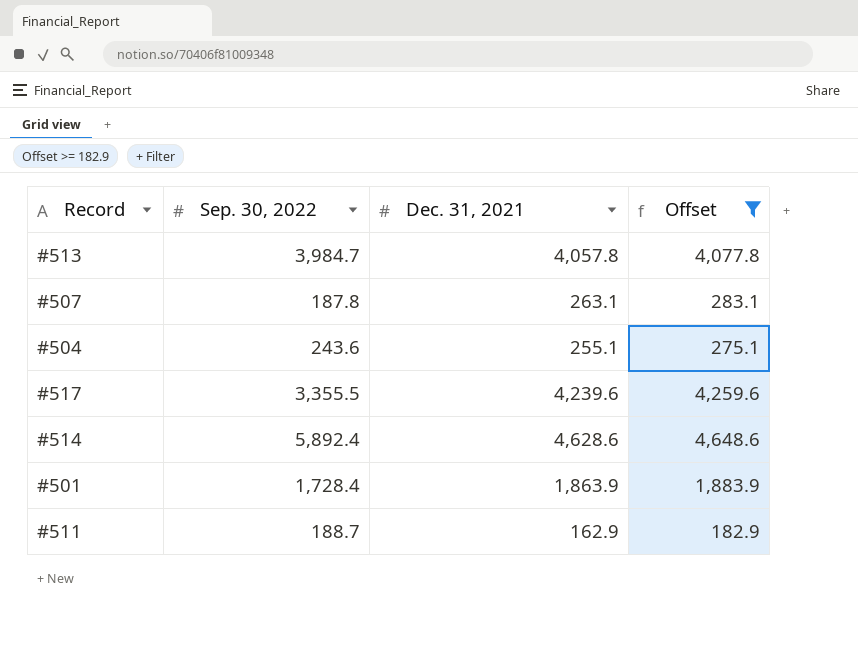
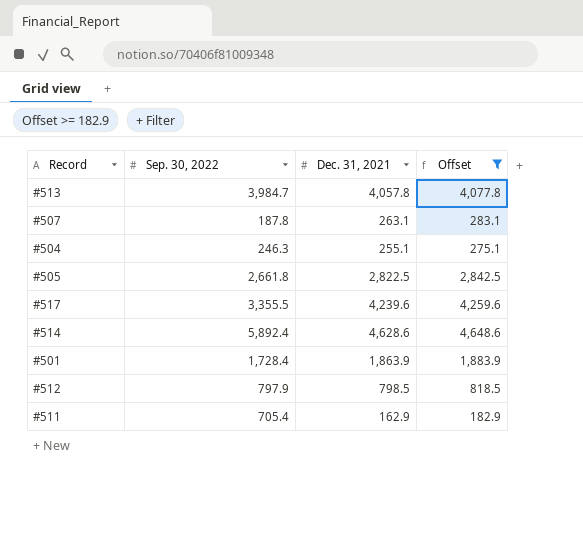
#504 | Sep. 30, 2022: 243.6 -> 246.3
row #505: none -> 2,661.8 | 2,822.5 | 2,842.5
row #512: none -> 797.9 | 798.5 | 818.5
#511 | Sep. 30, 2022: 188.7 -> 705.4

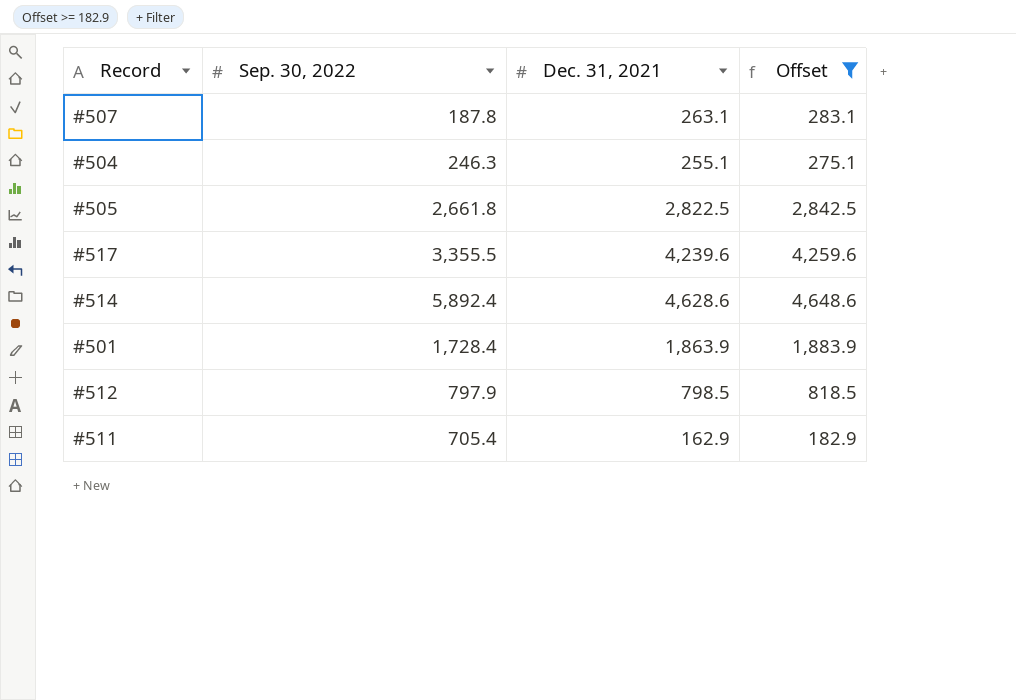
row #513: 3,984.7 | 4,057.8 | 4,077.8 -> none

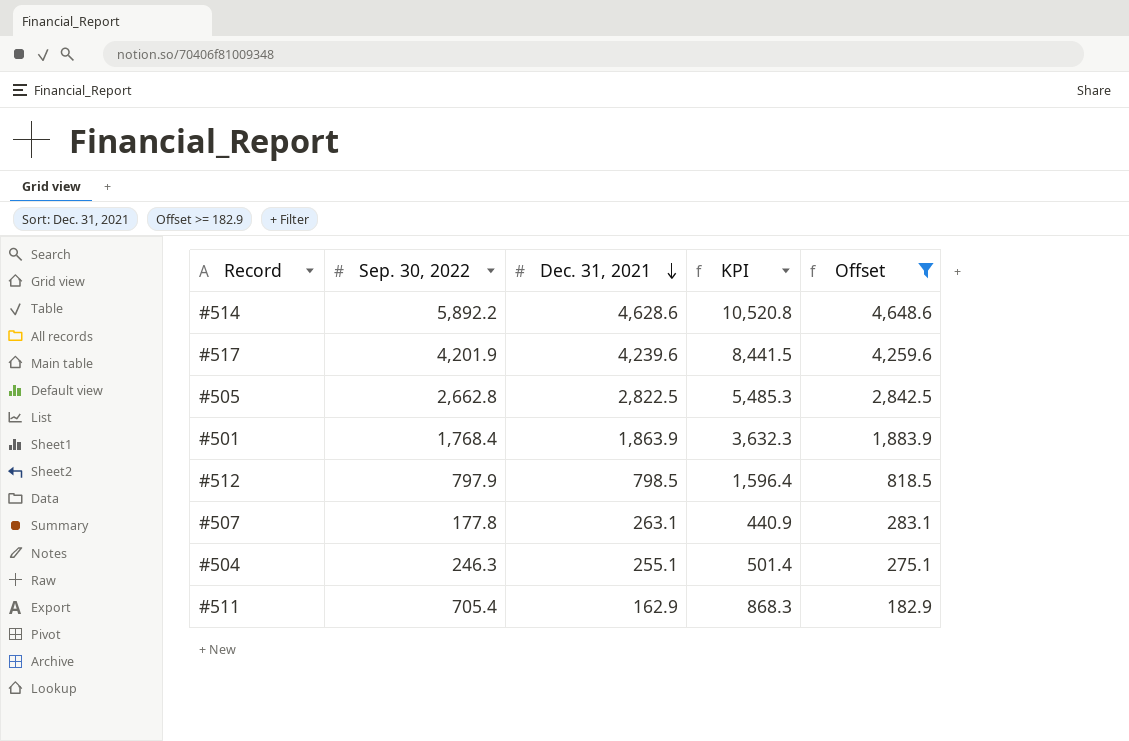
row order: none -> Dec. 31, 2021 descending
column KPI | formula: none -> [Sep. 30, 2022] + [Dec. 31, 2021]
#514 | Sep. 30, 2022: 5,892.4 -> 5,892.2
#517 | Sep. 30, 2022: 3,355.5 -> 4,201.9
#505 | Sep. 30, 2022: 2,661.8 -> 2,662.8
#501 | Sep. 30, 2022: 1,728.4 -> 1,768.4
#507 | Sep. 30, 2022: 187.8 -> 177.8

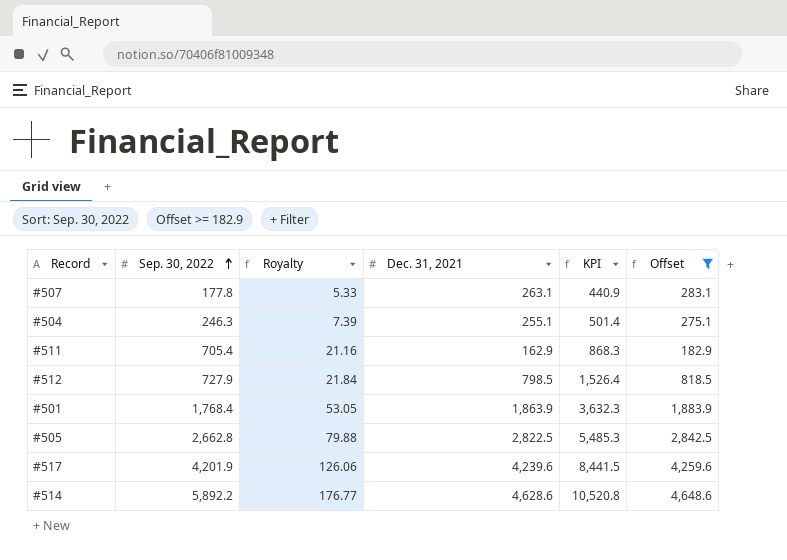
row order: Dec. 31, 2021 descending -> Sep. 30, 2022 ascending
column Royalty | formula: none -> [Sep. 30, 2022] * 0.03
#512 | Sep. 30, 2022: 797.9 -> 727.9
#512 | KPI: 1,596.4 -> 1,526.4

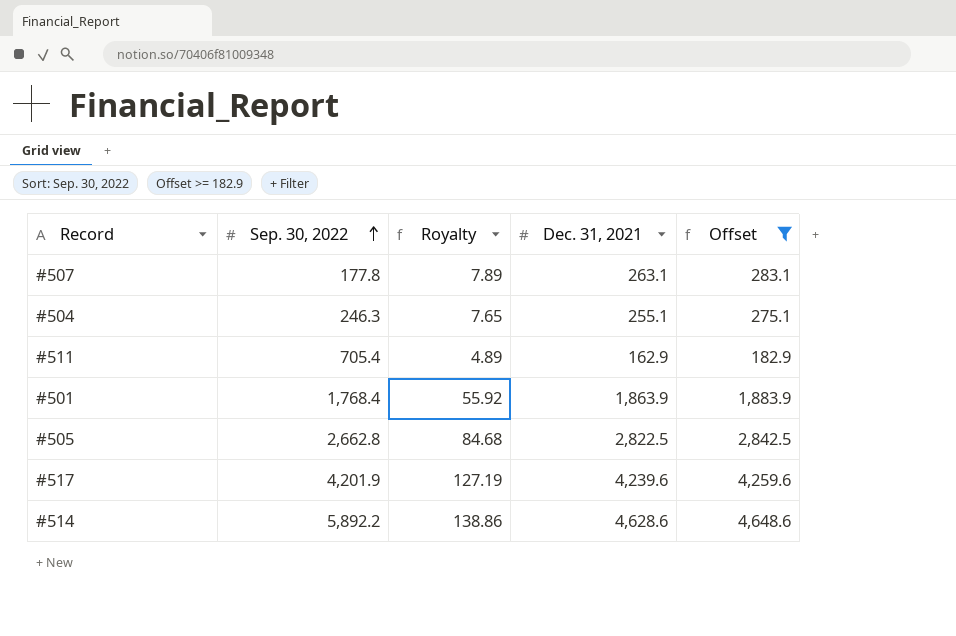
column KPI | formula: [Sep. 30, 2022] + [Dec. 31, 2021] -> none
column Royalty | formula: [Sep. 30, 2022] * 0.03 -> [Dec. 31, 2021] * 0.03
row #512: 727.9 | 21.84 | 798.5 | 1,526.4 | 818.5 -> none

